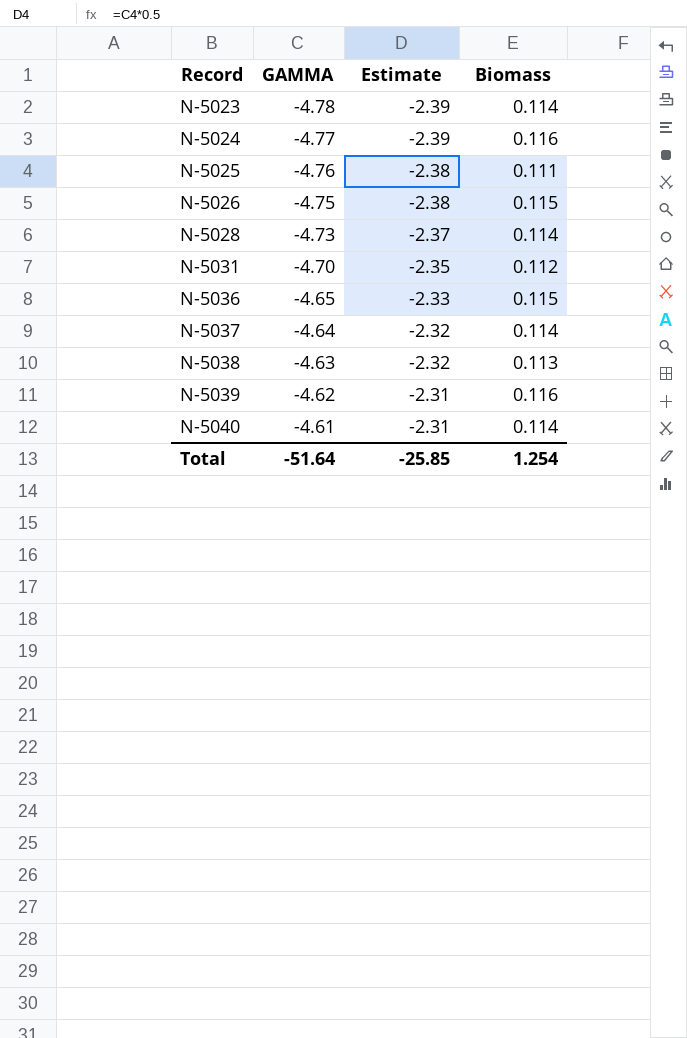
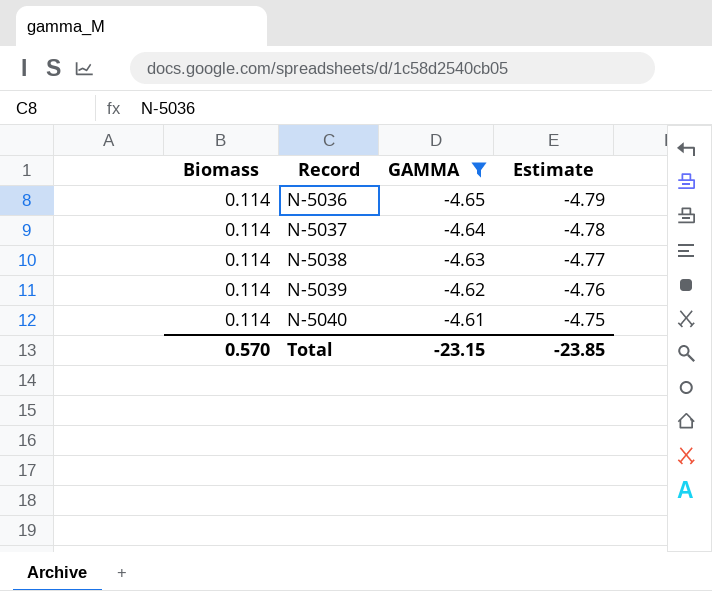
filter: none -> GAMMA >= -4.65
column Biomass | position: 4 -> 1
column Estimate | formula: [GAMMA] * 0.5 -> [GAMMA] * 1.03
N-5036 | Biomass: 0.115 -> 0.114
N-5038 | Biomass: 0.113 -> 0.114
N-5039 | Biomass: 0.116 -> 0.114
Total | Biomass: 1.254 -> 0.570
Total | GAMMA: -51.64 -> -23.15
Total | Estimate: -25.85 -> -23.85

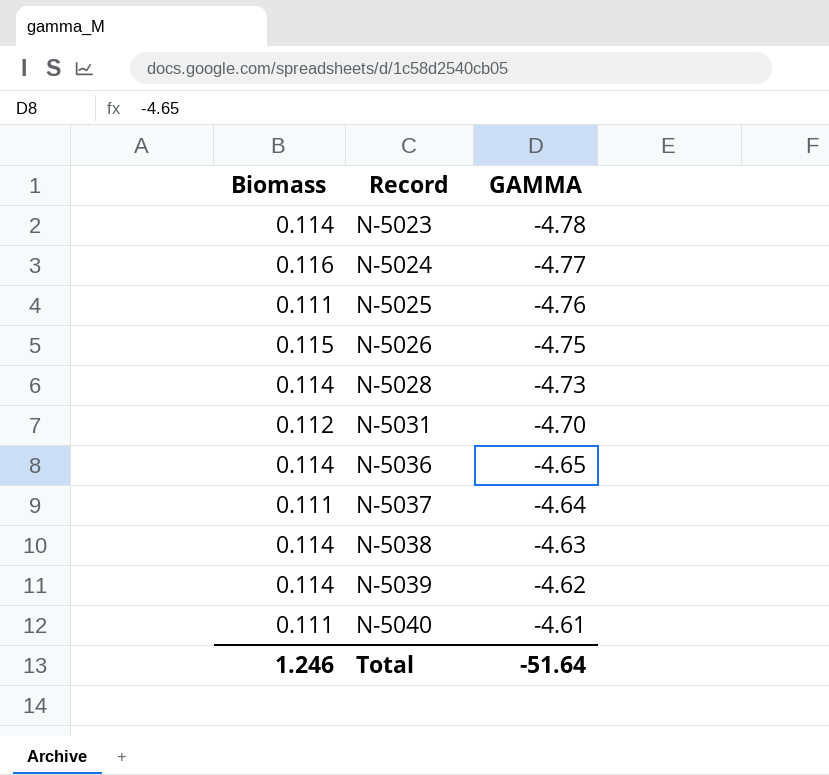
filter: GAMMA >= -4.65 -> none
column Estimate | formula: [GAMMA] * 1.03 -> none
N-5037 | Biomass: 0.114 -> 0.111
N-5040 | Biomass: 0.114 -> 0.111
Total | Biomass: 0.570 -> 1.246
Total | GAMMA: -23.15 -> -51.64

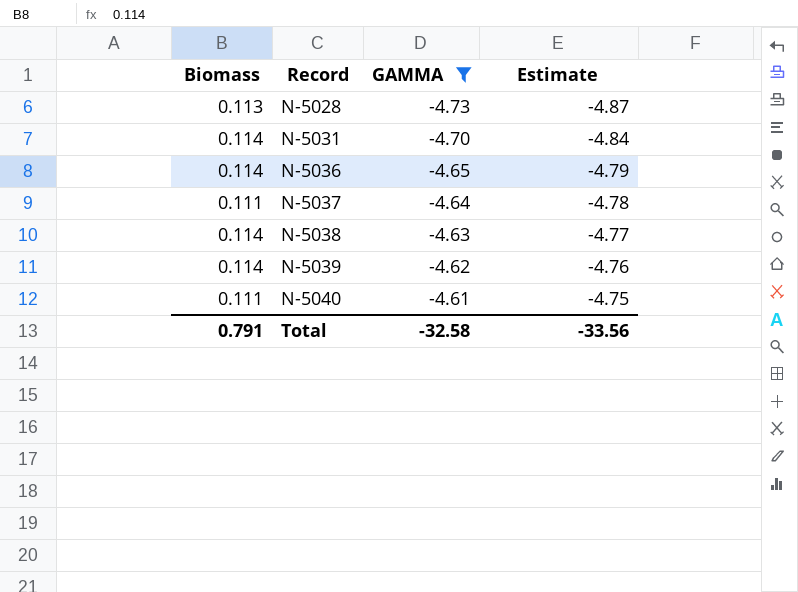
filter: none -> GAMMA >= -4.73
column Estimate | formula: none -> [GAMMA] * 1.03
N-5028 | Biomass: 0.114 -> 0.113
N-5031 | Biomass: 0.112 -> 0.114
Total | Biomass: 1.246 -> 0.791
Total | GAMMA: -51.64 -> -32.58

